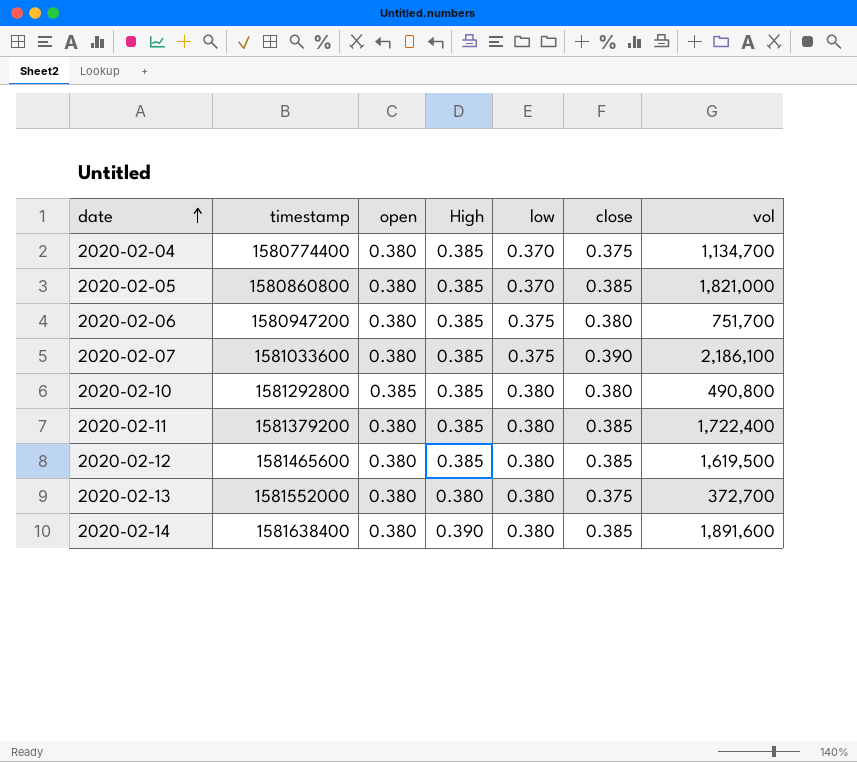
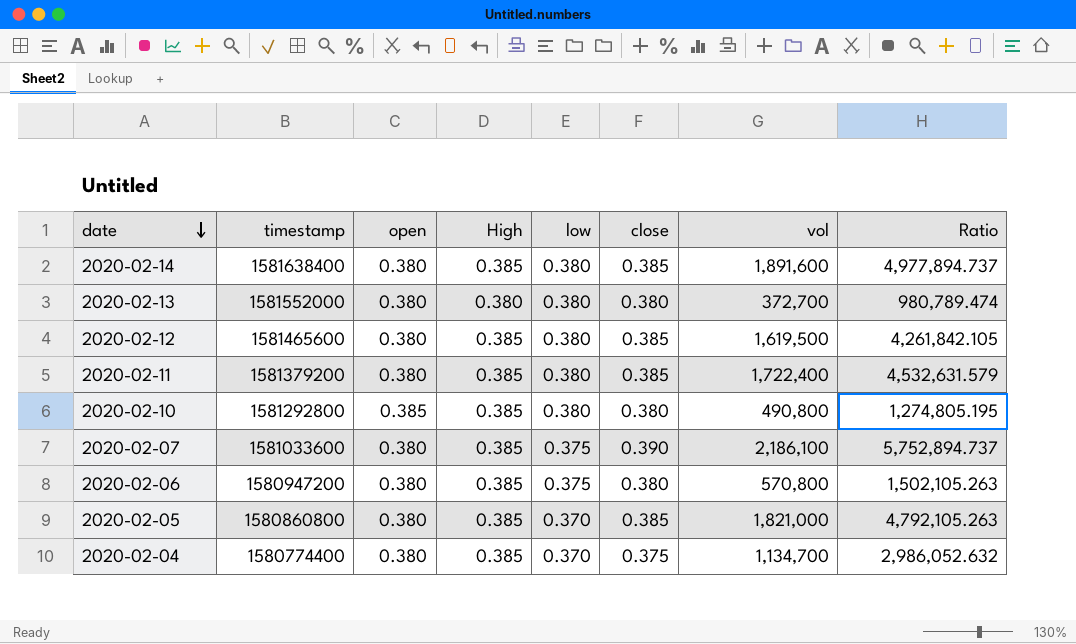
row order: date ascending -> date descending
column Ratio | formula: none -> [vol] / [open]
2020-02-14 | High: 0.390 -> 0.385
2020-02-13 | close: 0.375 -> 0.380
2020-02-06 | vol: 751,700 -> 570,800

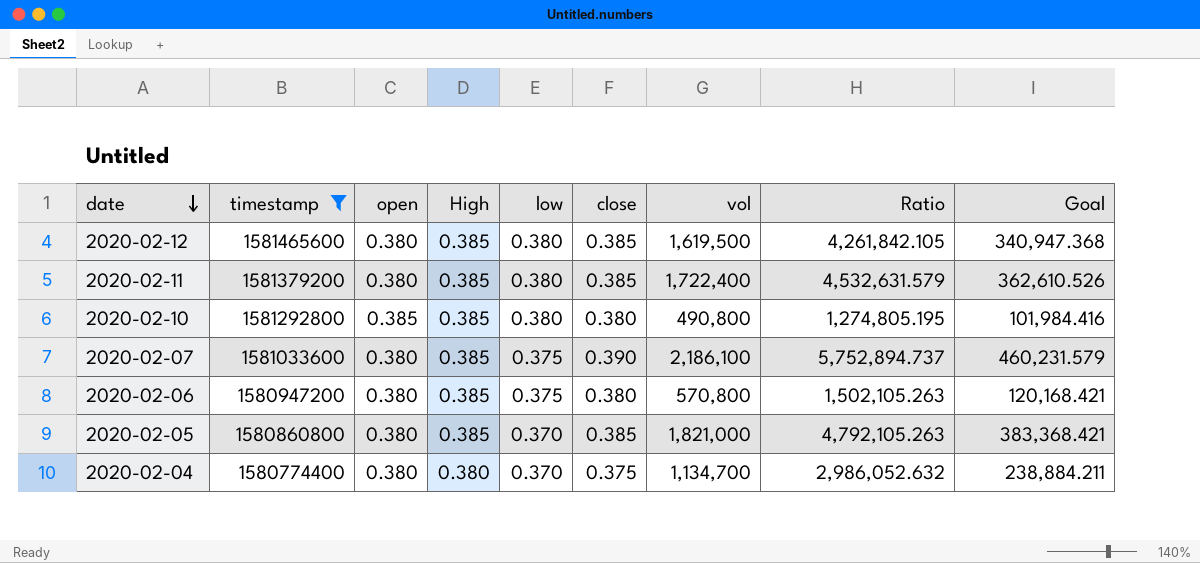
filter: none -> timestamp <= 1581465600
column Goal | formula: none -> [Ratio] * 0.08
2020-02-04 | High: 0.385 -> 0.380

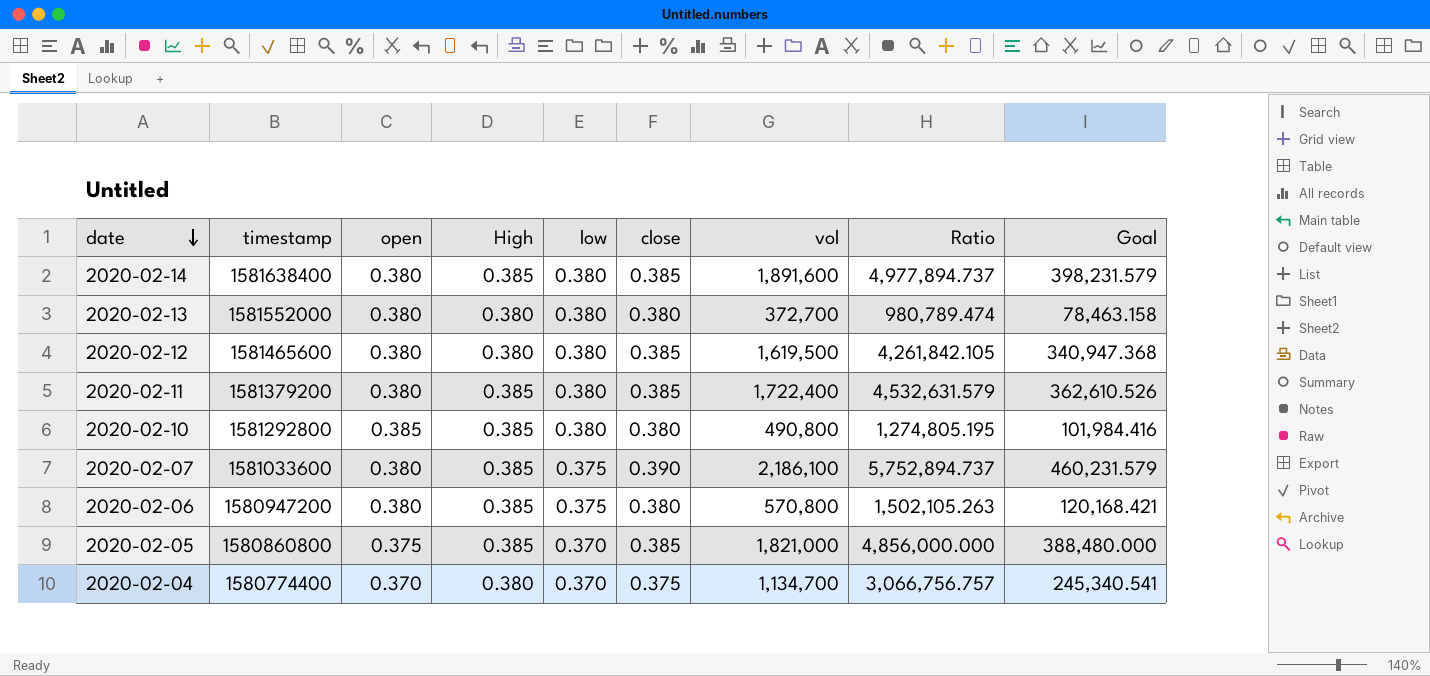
filter: timestamp <= 1581465600 -> none
2020-02-12 | High: 0.385 -> 0.380
2020-02-05 | open: 0.380 -> 0.375
2020-02-05 | Ratio: 4,792,105.263 -> 4,856,000.000
2020-02-05 | Goal: 383,368.421 -> 388,480.000
2020-02-04 | open: 0.380 -> 0.370
2020-02-04 | Ratio: 2,986,052.632 -> 3,066,756.757
2020-02-04 | Goal: 238,884.211 -> 245,340.541

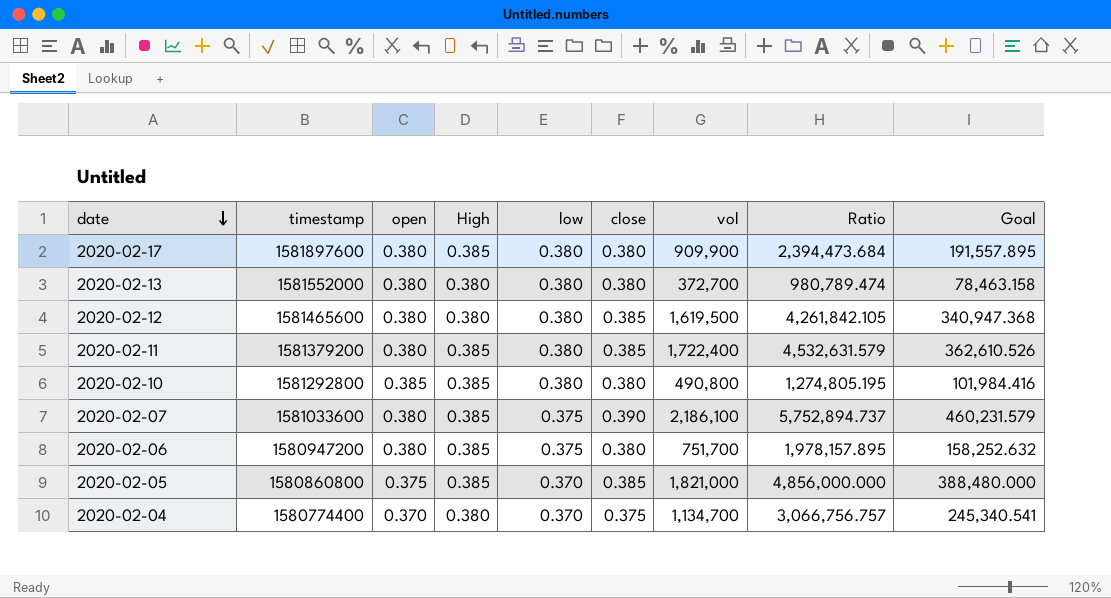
row 2020-02-14: 1581638400 | 0.380 | 0.385 | 0.380 | 0.385 | 1,891,600 | 4,977,894.737 | 398,231.579 -> none
row 2020-02-17: none -> 1581897600 | 0.380 | 0.385 | 0.380 | 0.380 | 909,900 | 2,394,473.684 | 191,557.895
2020-02-06 | vol: 570,800 -> 751,700
2020-02-06 | Ratio: 1,502,105.263 -> 1,978,157.895
2020-02-06 | Goal: 120,168.421 -> 158,252.632

